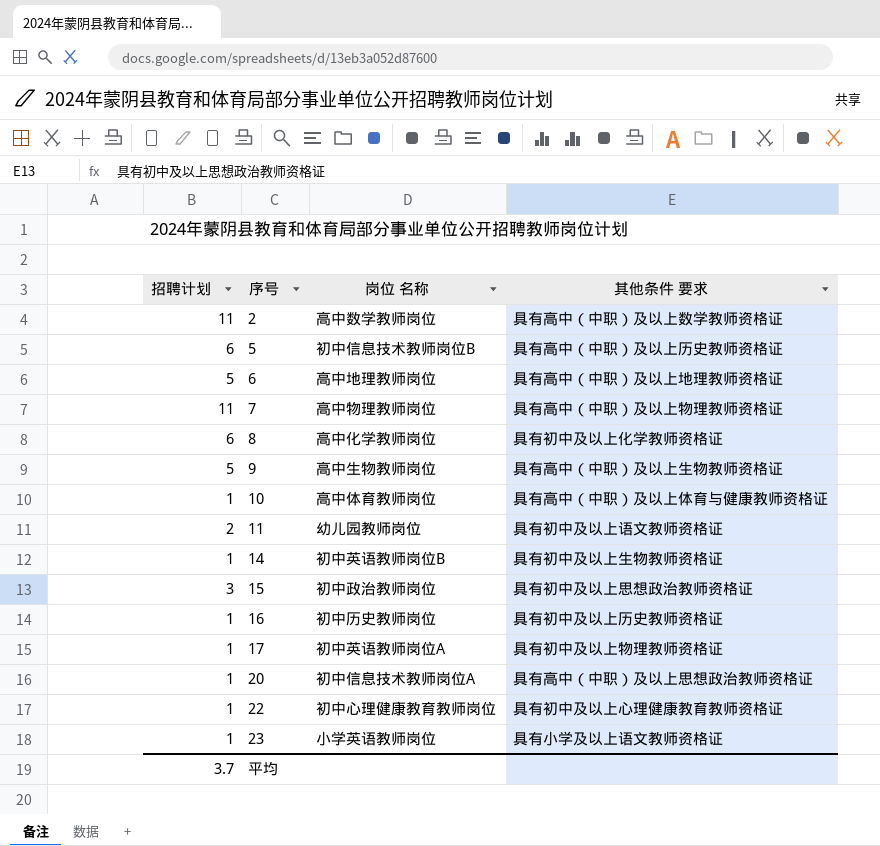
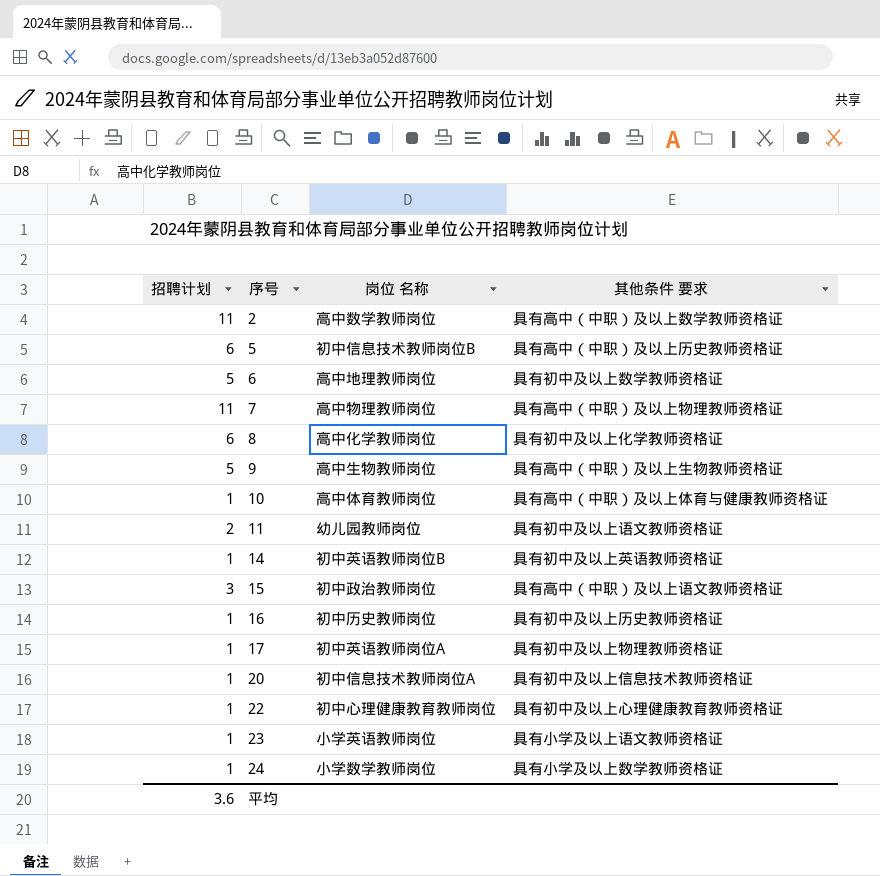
6 | 其他条件 要求: 具有高中（中职）及以上地理教师资格证 -> 具有初中及以上数学教师资格证
14 | 其他条件 要求: 具有初中及以上生物教师资格证 -> 具有初中及以上英语教师资格证
15 | 其他条件 要求: 具有初中及以上思想政治教师资格证 -> 具有高中（中职）及以上语文教师资格证
20 | 其他条件 要求: 具有高中（中职）及以上思想政治教师资格证 -> 具有初中及以上信息技术教师资格证
row 24: none -> 1 | 小学数学教师岗位 | 具有小学及以上数学教师资格证
平均 | 招聘计划: 3.7 -> 3.6

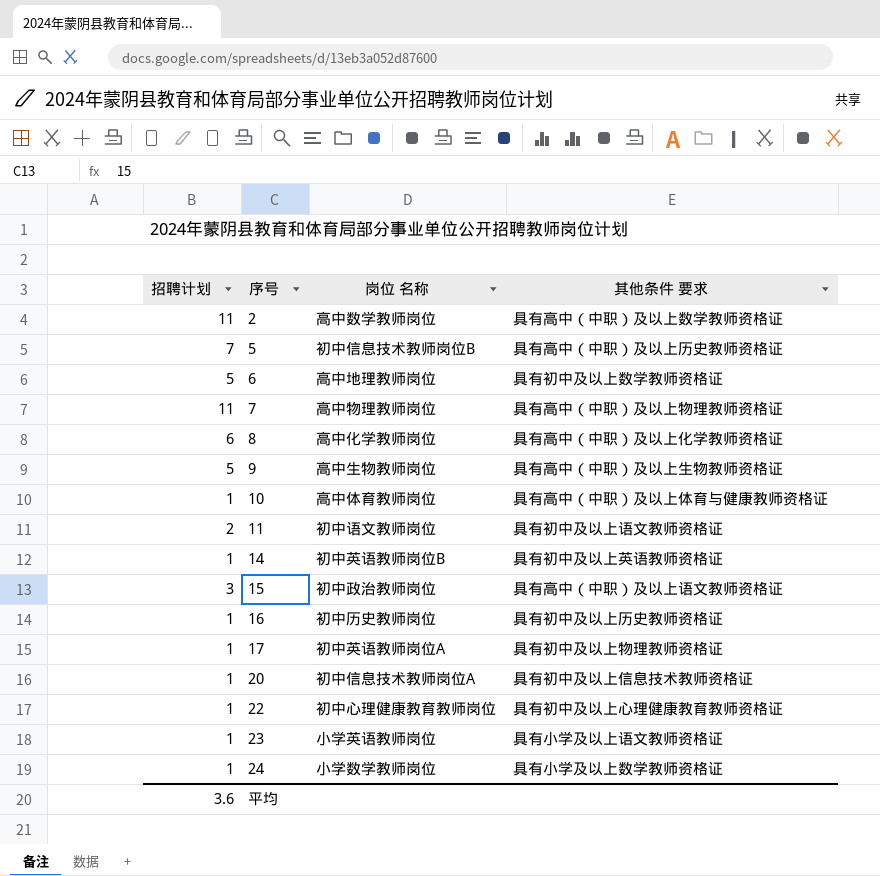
5 | 招聘计划: 6 -> 7
8 | 其他条件 要求: 具有初中及以上化学教师资格证 -> 具有高中（中职）及以上化学教师资格证
11 | 岗位 名称: 幼儿园教师岗位 -> 初中语文教师岗位

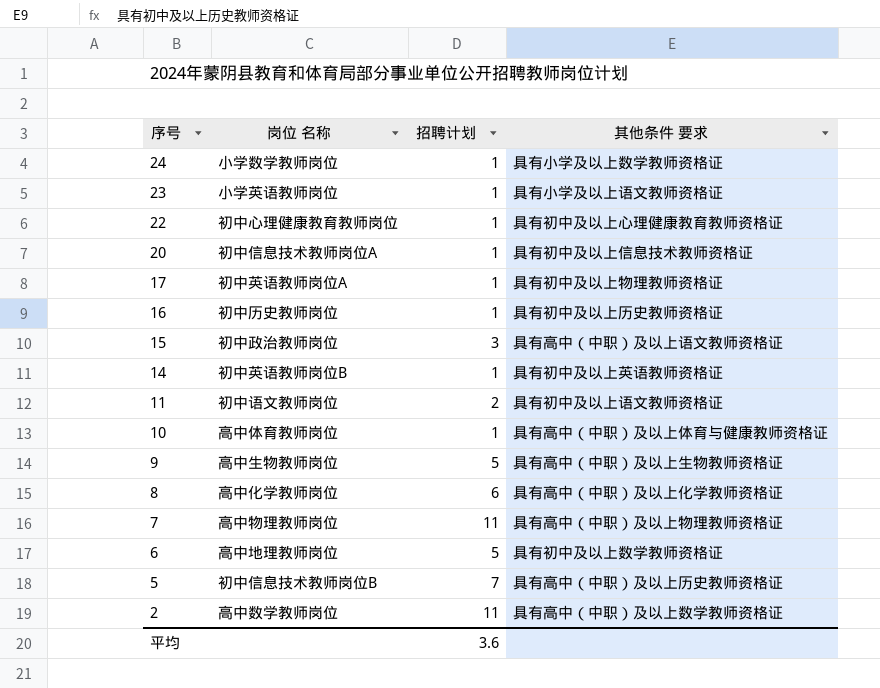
row order: 序号 ascending -> 序号 descending
column 招聘计划 | position: 1 -> 3

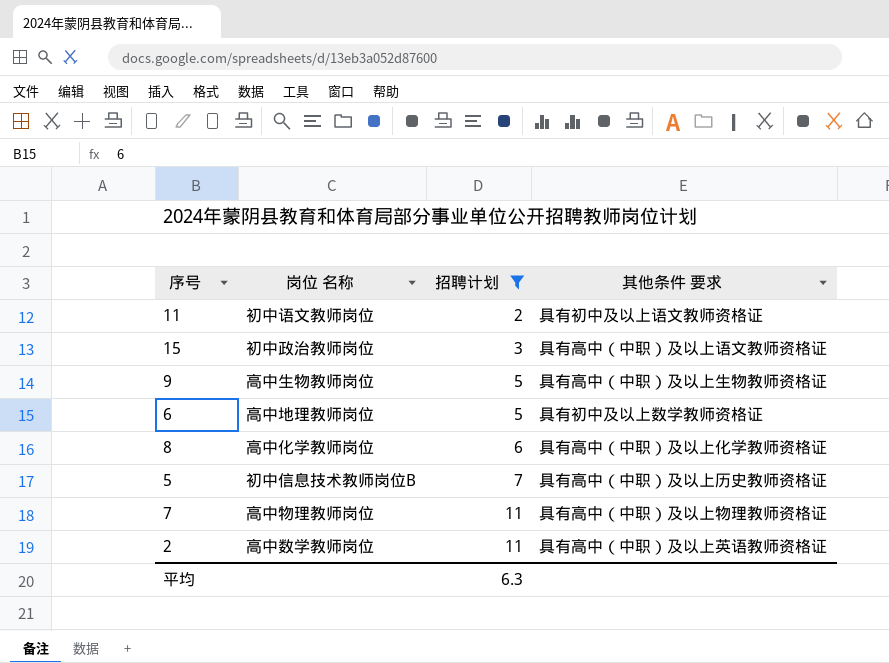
filter: none -> 招聘计划 != 1
row order: 序号 descending -> 招聘计划 ascending
2 | 其他条件 要求: 具有高中（中职）及以上数学教师资格证 -> 具有高中（中职）及以上英语教师资格证
平均 | 招聘计划: 3.6 -> 6.3

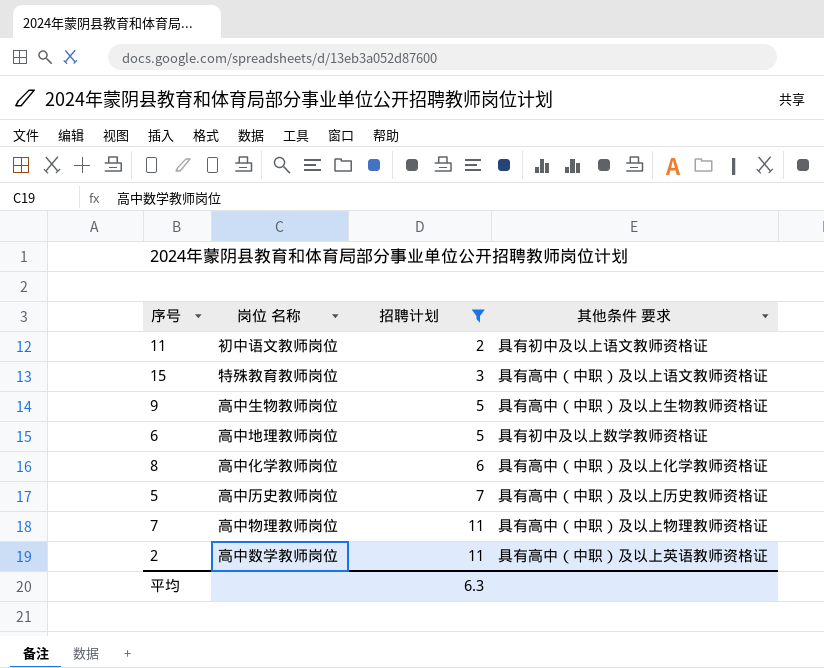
15 | 岗位 名称: 初中政治教师岗位 -> 特殊教育教师岗位
5 | 岗位 名称: 初中信息技术教师岗位B -> 高中历史教师岗位

